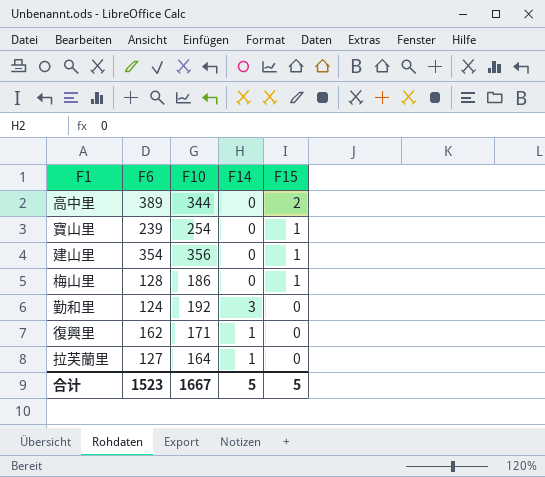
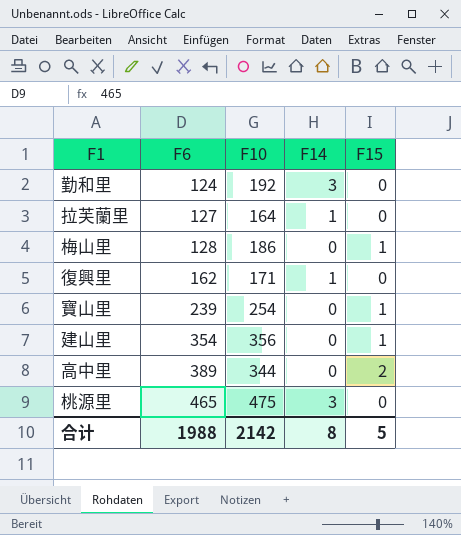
row order: F15 descending -> F6 ascending
row 桃源里: none -> 465 | 475 | 3 | 0
合计 | F6: 1523 -> 1988
合计 | F10: 1667 -> 2142
合计 | F14: 5 -> 8

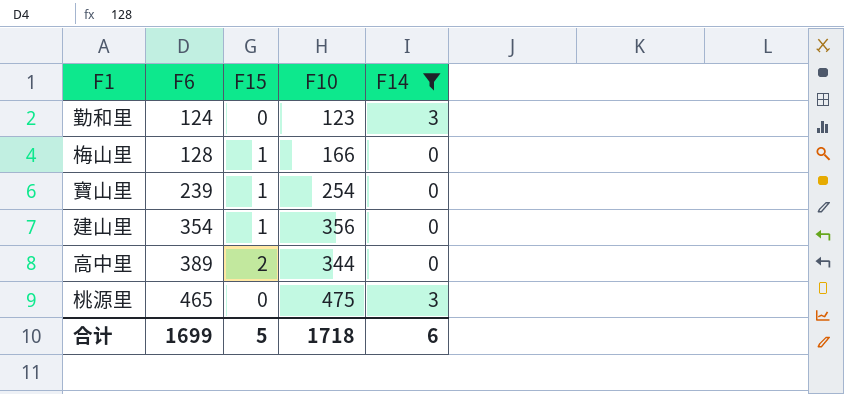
filter: none -> F14 != 1
column F15 | position: 5 -> 3
勤和里 | F10: 192 -> 123
梅山里 | F10: 186 -> 166
合计 | F6: 1988 -> 1699
合计 | F10: 2142 -> 1718
合计 | F14: 8 -> 6

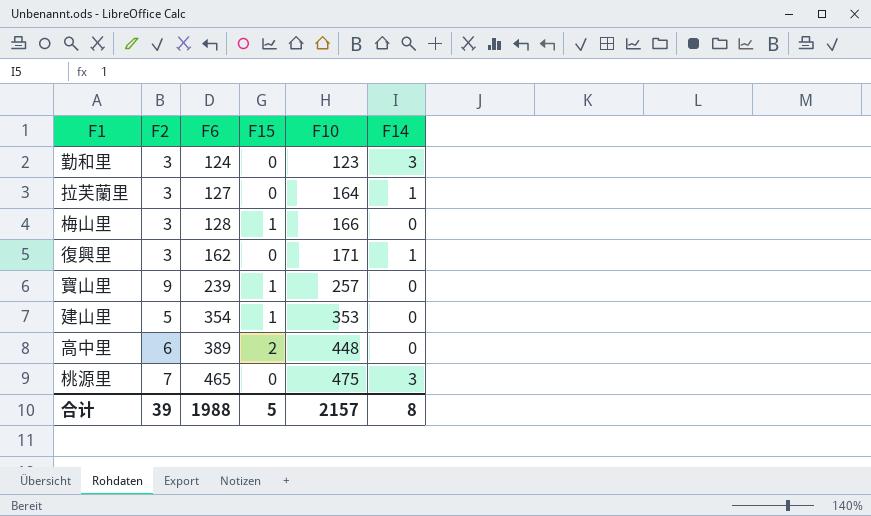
filter: F14 != 1 -> none
column F2 | position: none -> 2
寶山里 | F10: 254 -> 257
建山里 | F10: 356 -> 353
高中里 | F10: 344 -> 448
合计 | F6: 1699 -> 1988
合计 | F10: 1718 -> 2157
合计 | F14: 6 -> 8

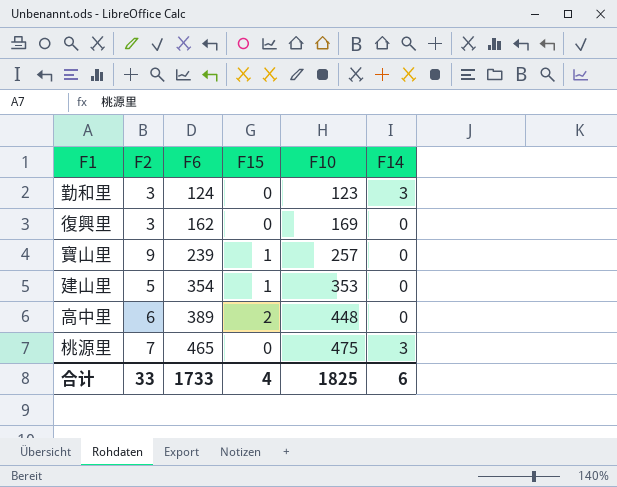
row 拉芙蘭里: 3 | 127 | 0 | 164 | 1 -> none
row 梅山里: 3 | 128 | 1 | 166 | 0 -> none
復興里 | F10: 171 -> 169
復興里 | F14: 1 -> 0
合计 | F2: 39 -> 33
合计 | F6: 1988 -> 1733
合计 | F15: 5 -> 4
合计 | F10: 2157 -> 1825
合计 | F14: 8 -> 6

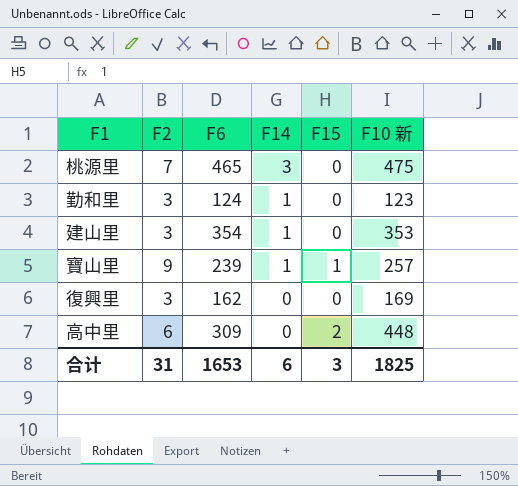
row order: F6 ascending -> F14 descending
column F14 | position: 6 -> 4
column name: F10 -> F10 新
勤和里 | F14: 3 -> 1
建山里 | F2: 5 -> 3
建山里 | F14: 0 -> 1
建山里 | F15: 1 -> 0
寶山里 | F14: 0 -> 1
高中里 | F6: 389 -> 309
合计 | F2: 33 -> 31
合计 | F6: 1733 -> 1653
合计 | F15: 4 -> 3

